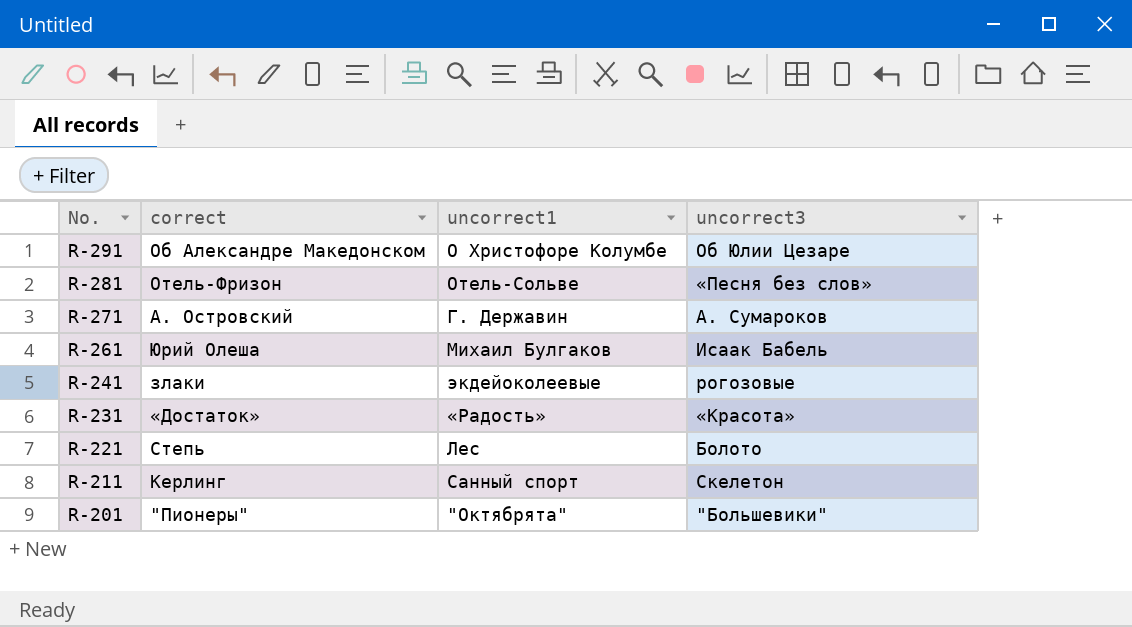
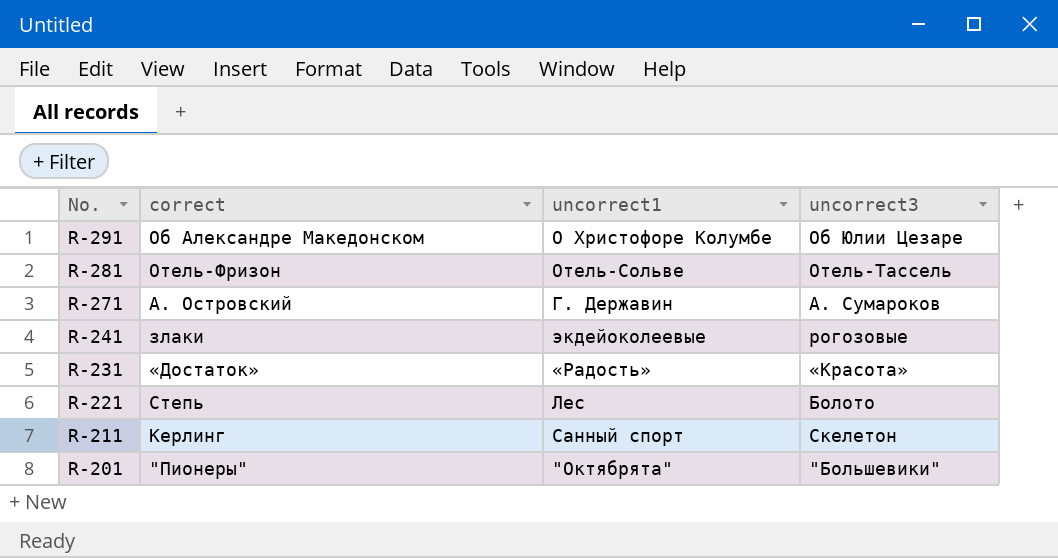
row R-261: Юрий Олеша | Михаил Булгаков | Исаак Бабель -> none
R-281 | uncorrect3: «Песня без слов» -> Отель-Тассель

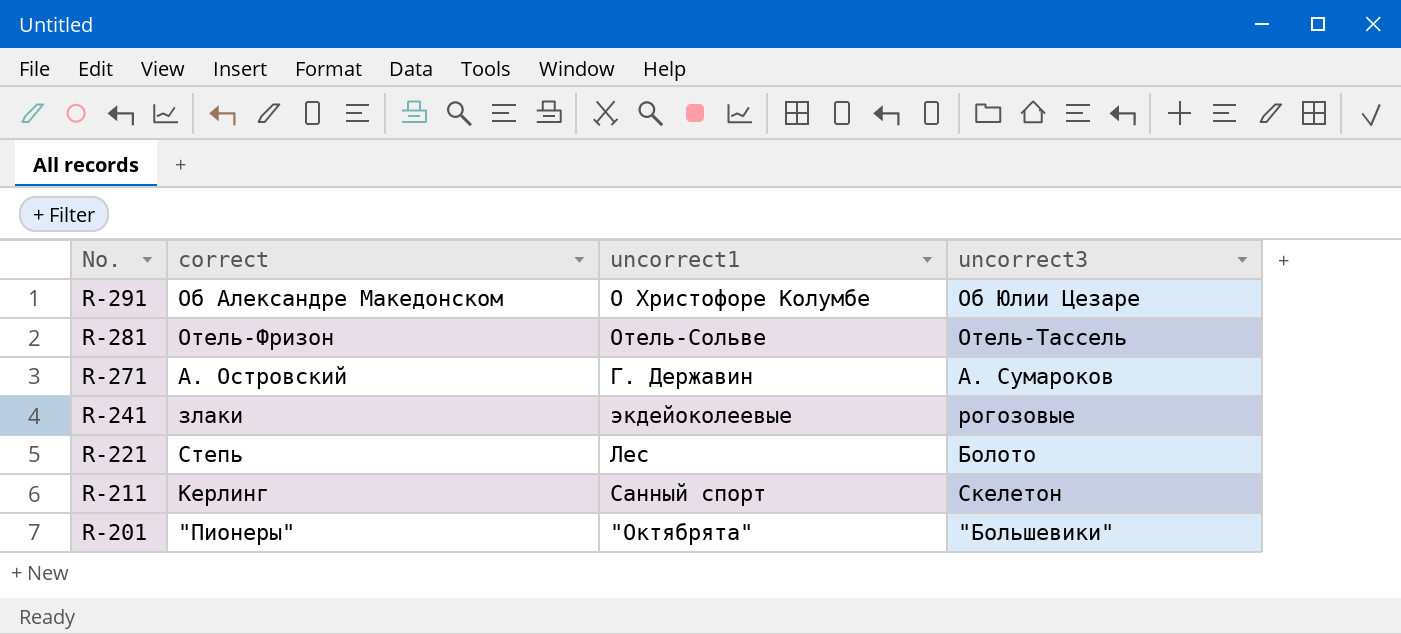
row R-231: «Достаток» | «Радость» | «Красота» -> none

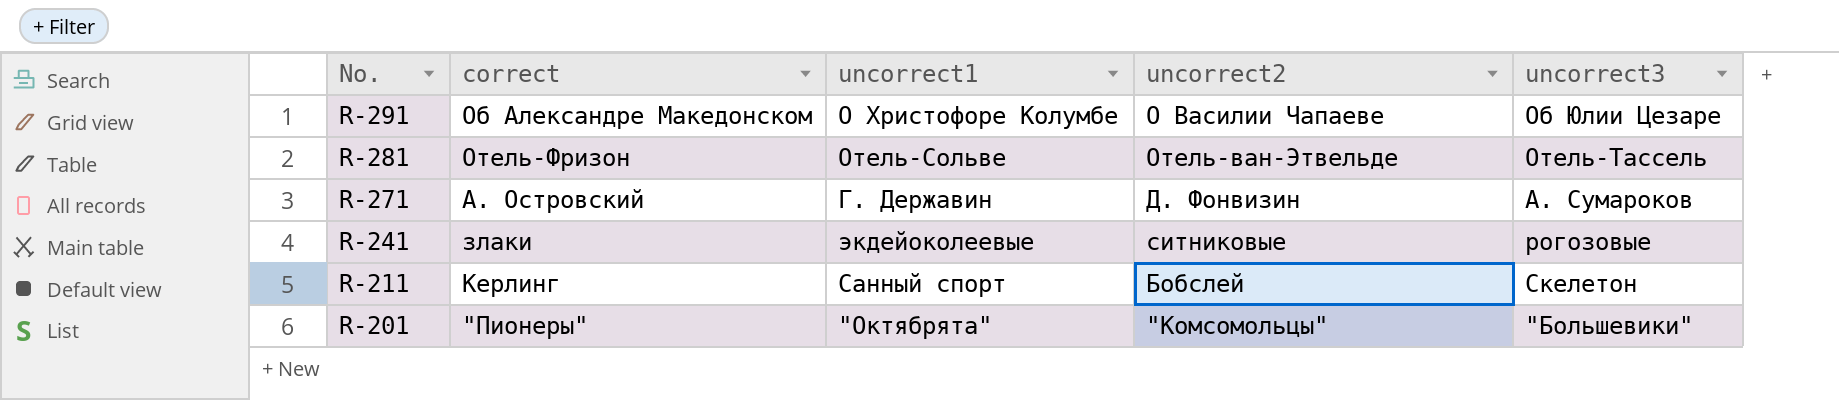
column uncorrect2 | position: none -> 4
row R-221: Степь | Лес | Болото -> none

